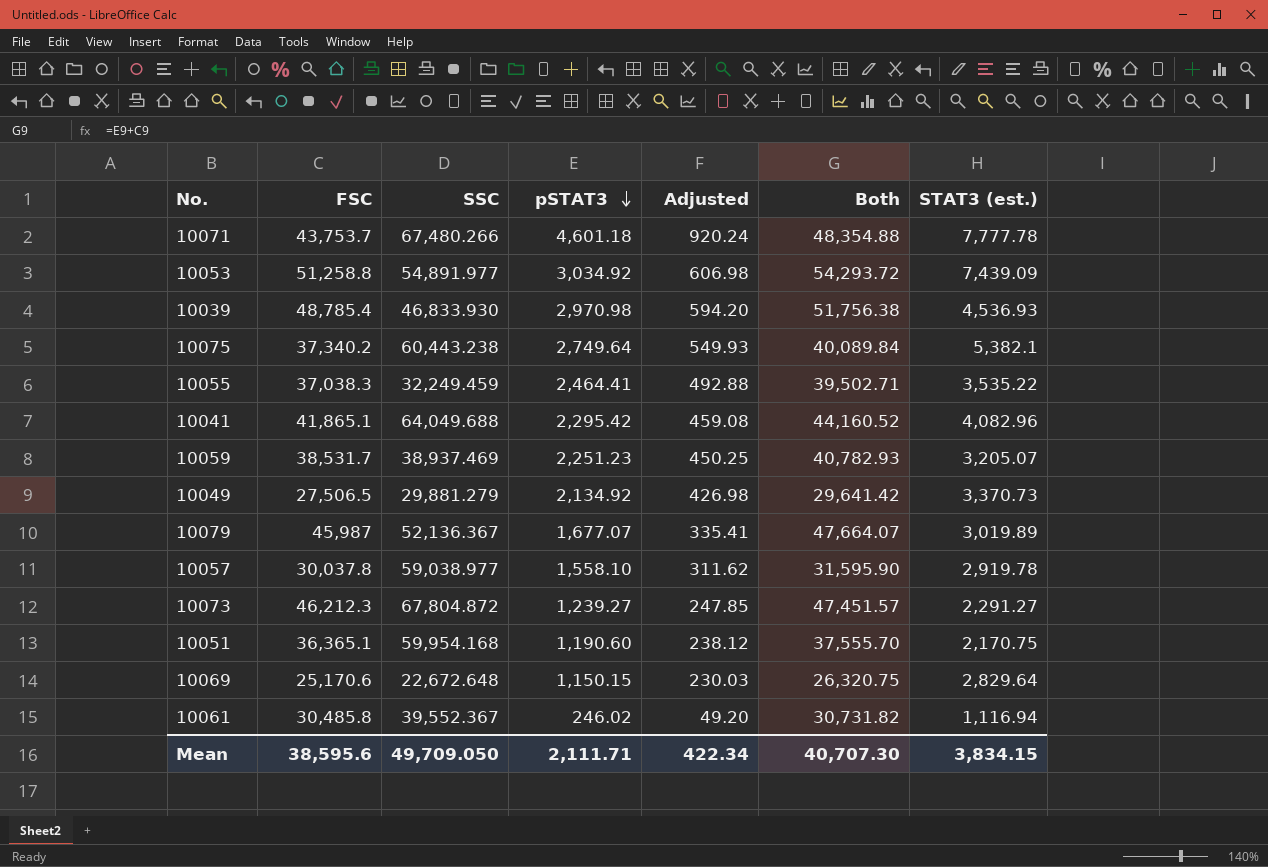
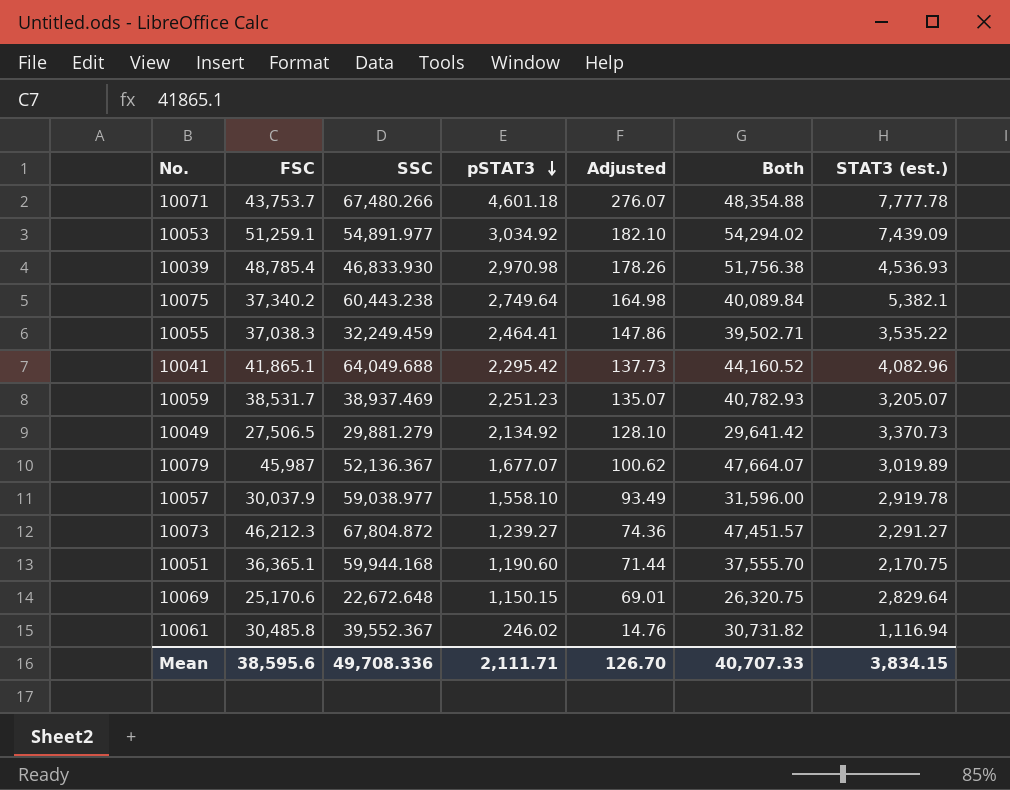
column Adjusted | formula: [pSTAT3] * 0.2 -> [pSTAT3] * 0.06
10053 | FSC: 51,258.8 -> 51,259.1
10053 | Both: 54,293.72 -> 54,294.02
10057 | FSC: 30,037.8 -> 30,037.9
10057 | Both: 31,595.90 -> 31,596.00
10051 | SSC: 59,954.168 -> 59,944.168
Mean | SSC: 49,709.050 -> 49,708.336
Mean | Adjusted: 422.34 -> 126.70
Mean | Both: 40,707.30 -> 40,707.33

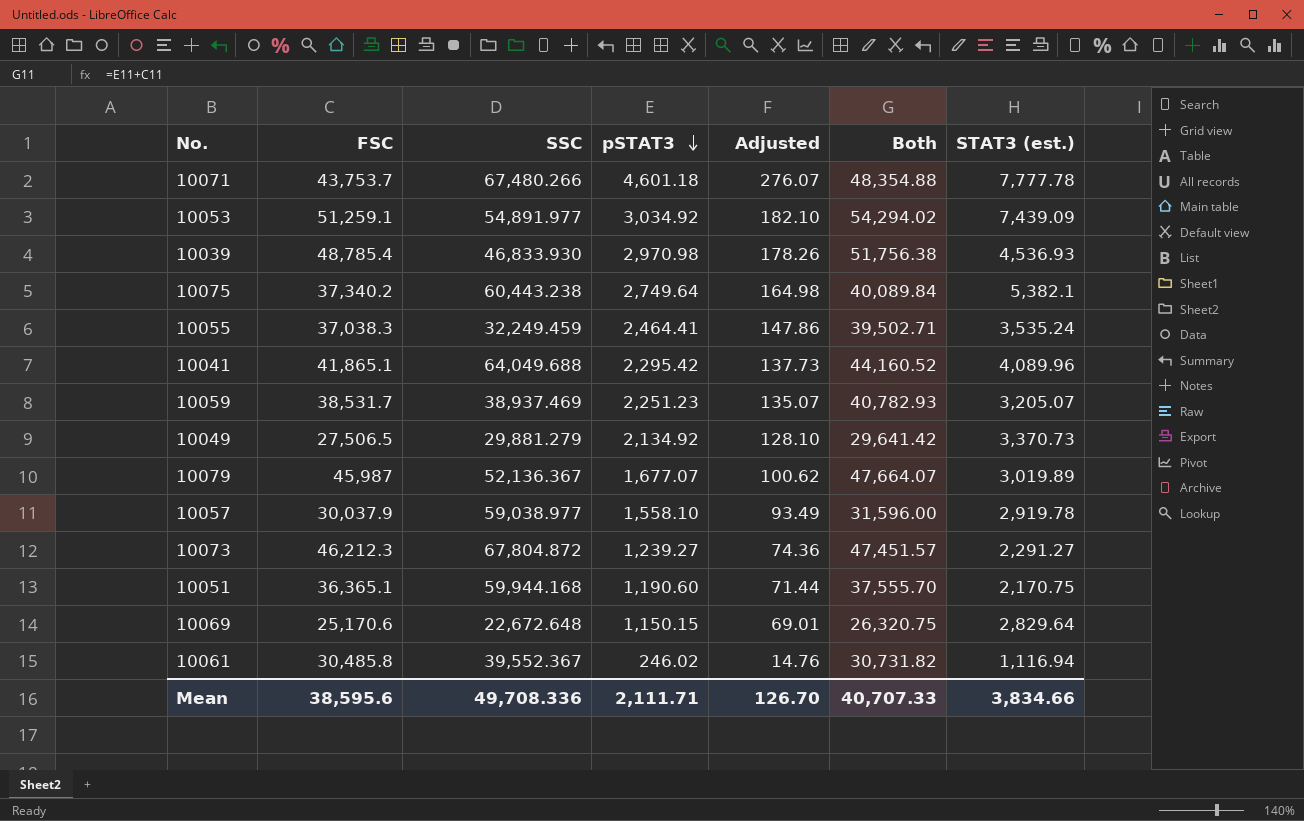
10055 | STAT3 (est.): 3,535.22 -> 3,535.24
10041 | STAT3 (est.): 4,082.96 -> 4,089.96
Mean | STAT3 (est.): 3,834.15 -> 3,834.66

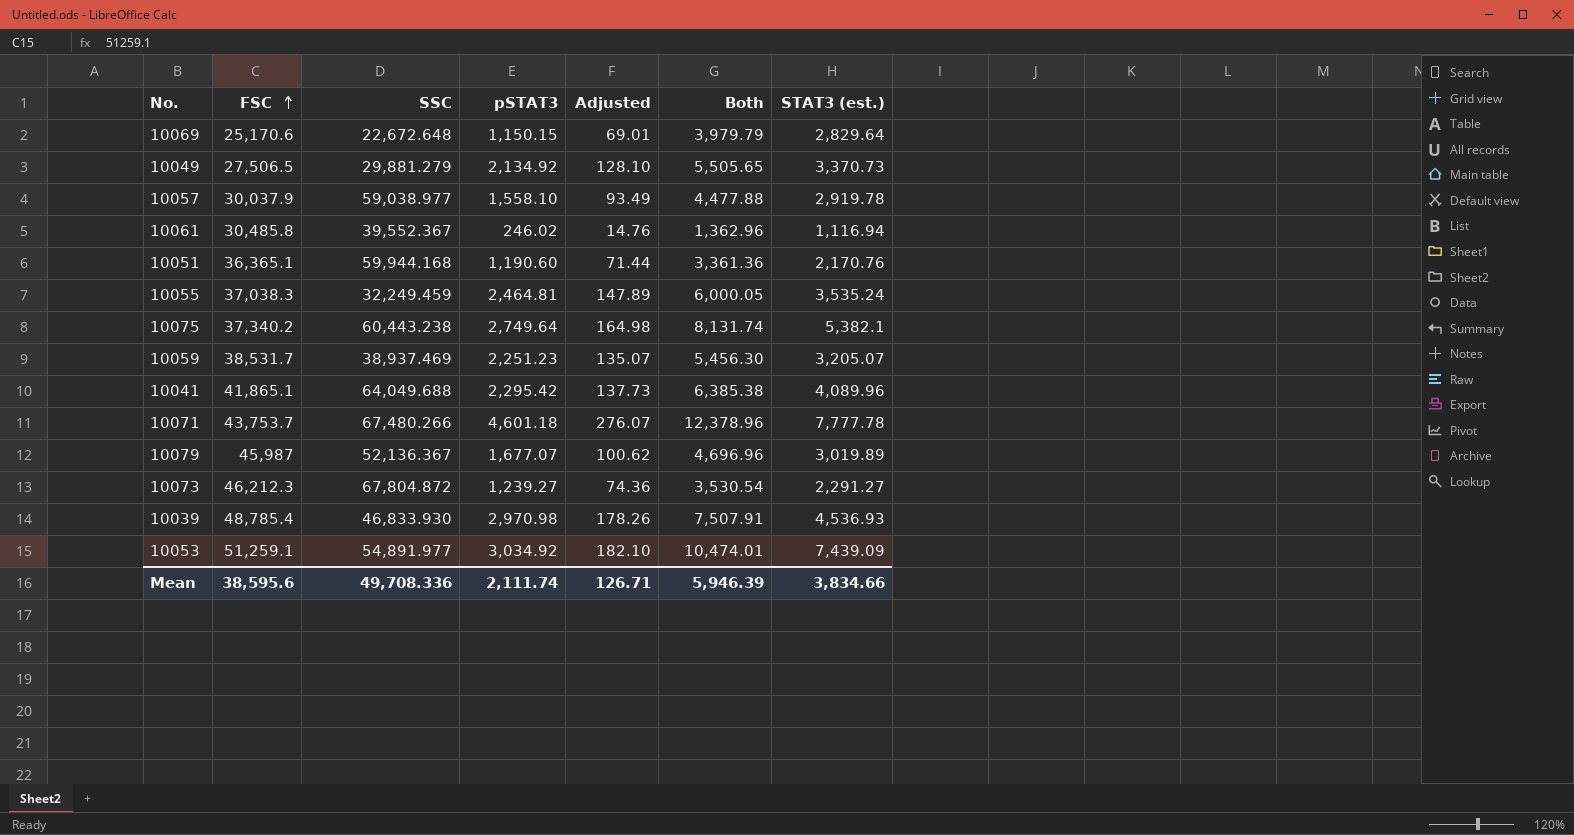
row order: pSTAT3 descending -> FSC ascending
column Both | formula: [FSC] + [pSTAT3] -> [pSTAT3] + [STAT3 (est.)]
10051 | STAT3 (est.): 2,170.75 -> 2,170.76
10055 | pSTAT3: 2,464.41 -> 2,464.81
10055 | Adjusted: 147.86 -> 147.89
Mean | pSTAT3: 2,111.71 -> 2,111.74
Mean | Adjusted: 126.70 -> 126.71
Mean | Both: 40,707.33 -> 5,946.39

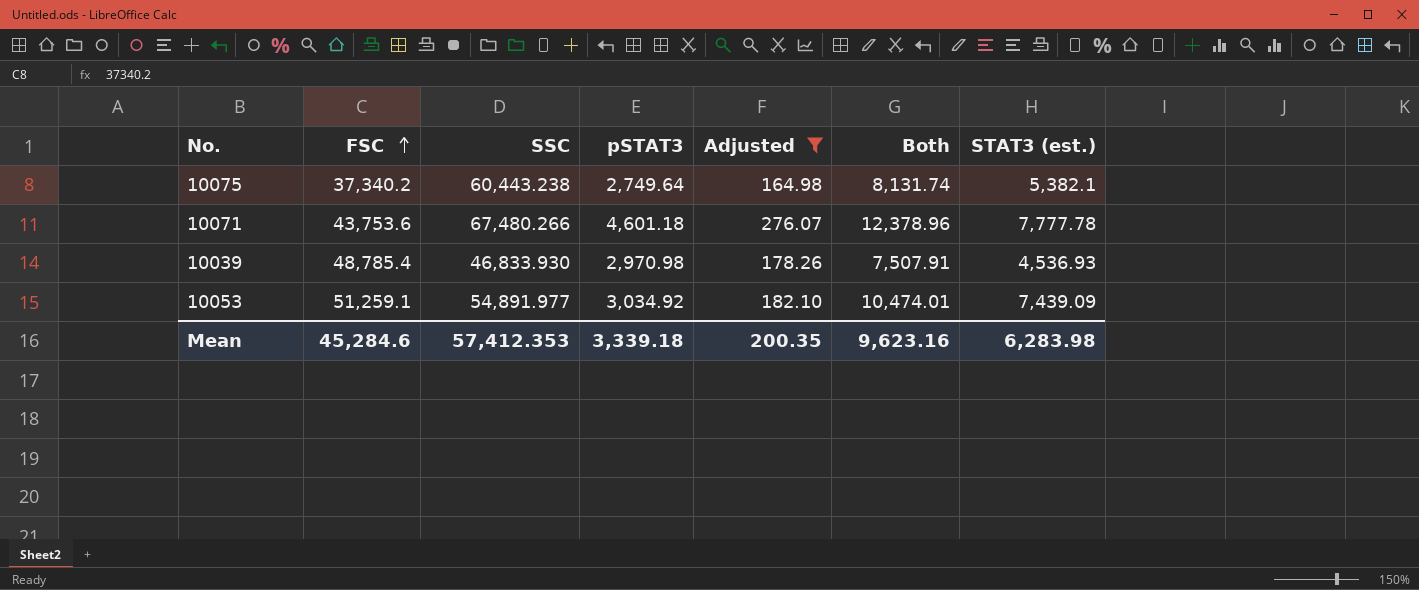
filter: none -> Adjusted >= 164.98
10071 | FSC: 43,753.7 -> 43,753.6
Mean | FSC: 38,595.6 -> 45,284.6
Mean | SSC: 49,708.336 -> 57,412.353
Mean | pSTAT3: 2,111.74 -> 3,339.18
Mean | Adjusted: 126.71 -> 200.35
Mean | Both: 5,946.39 -> 9,623.16
Mean | STAT3 (est.): 3,834.66 -> 6,283.98

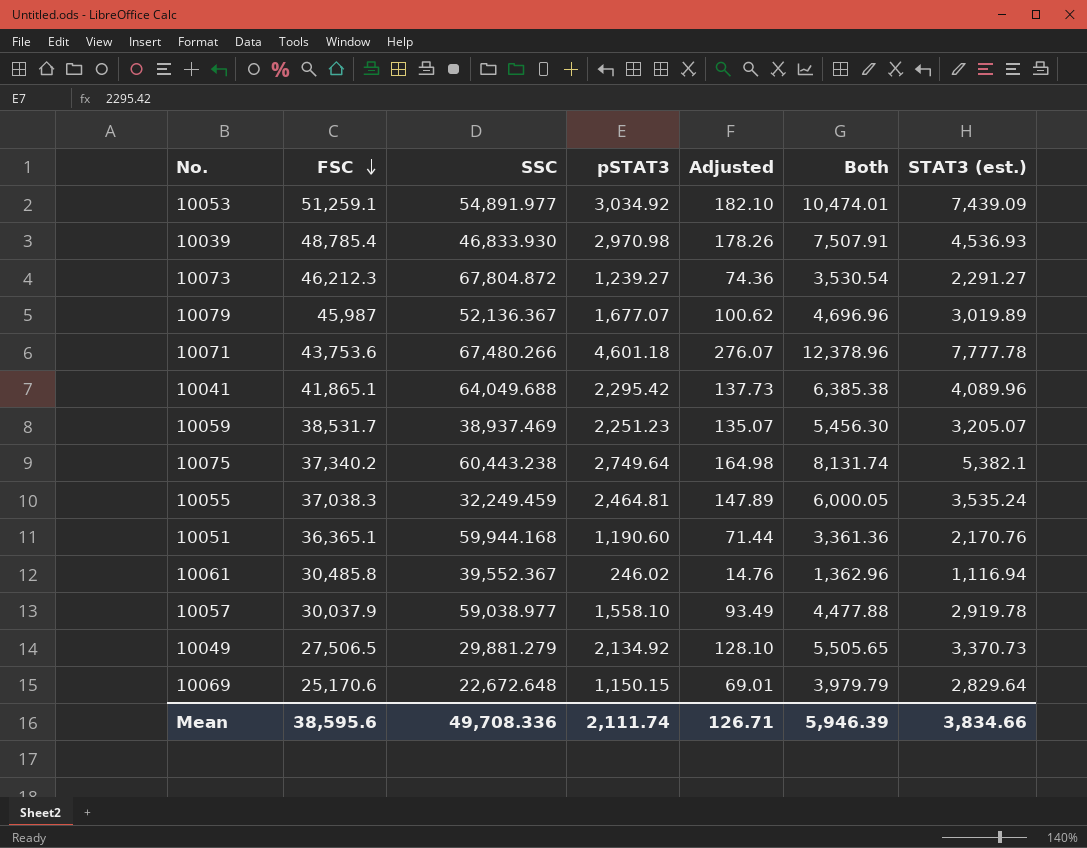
filter: Adjusted >= 164.98 -> none
row order: FSC ascending -> FSC descending
Mean | FSC: 45,284.6 -> 38,595.6
Mean | SSC: 57,412.353 -> 49,708.336
Mean | pSTAT3: 3,339.18 -> 2,111.74
Mean | Adjusted: 200.35 -> 126.71
Mean | Both: 9,623.16 -> 5,946.39
Mean | STAT3 (est.): 6,283.98 -> 3,834.66

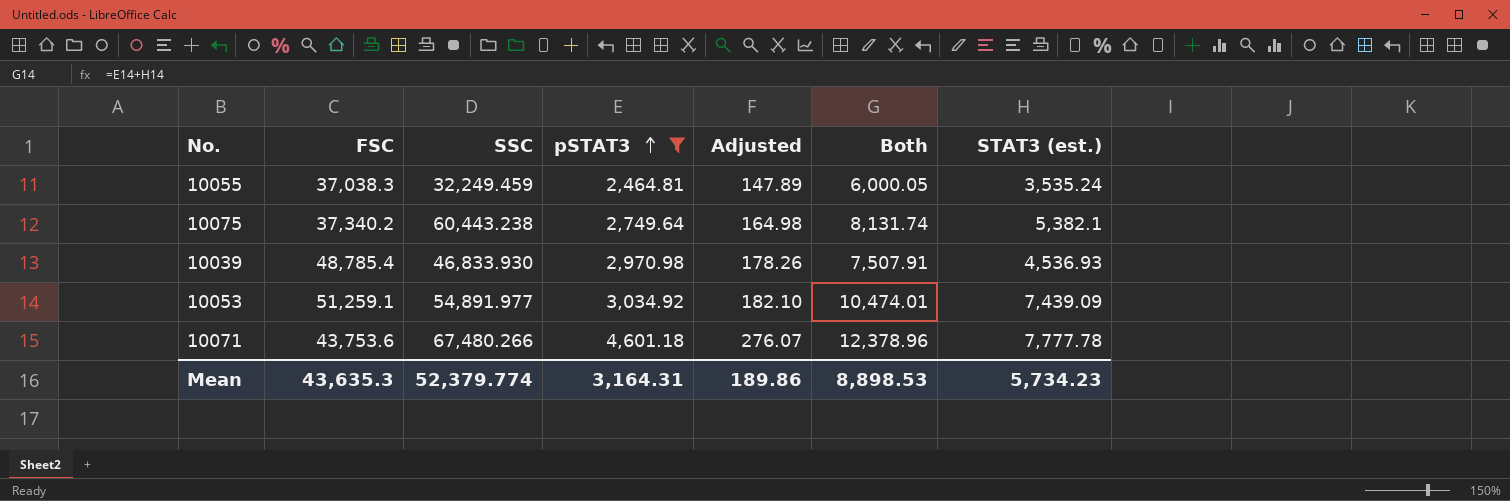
filter: none -> pSTAT3 >= 2,464.81
row order: FSC descending -> pSTAT3 ascending
Mean | FSC: 38,595.6 -> 43,635.3
Mean | SSC: 49,708.336 -> 52,379.774
Mean | pSTAT3: 2,111.74 -> 3,164.31
Mean | Adjusted: 126.71 -> 189.86
Mean | Both: 5,946.39 -> 8,898.53
Mean | STAT3 (est.): 3,834.66 -> 5,734.23

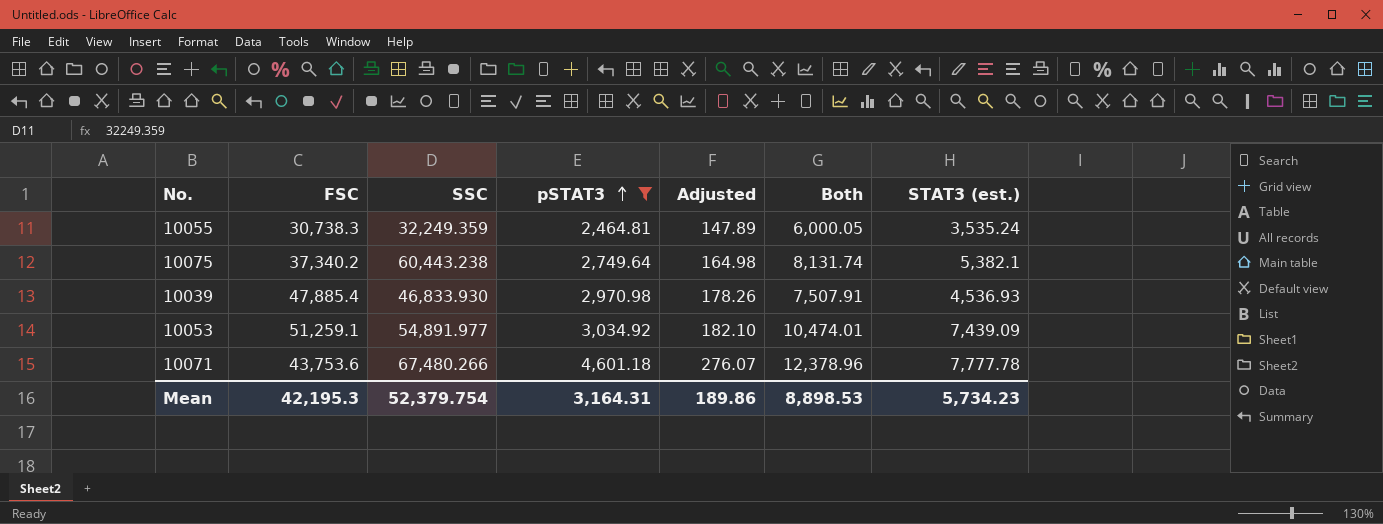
10055 | FSC: 37,038.3 -> 30,738.3
10055 | SSC: 32,249.459 -> 32,249.359
10039 | FSC: 48,785.4 -> 47,885.4
Mean | FSC: 43,635.3 -> 42,195.3
Mean | SSC: 52,379.774 -> 52,379.754

